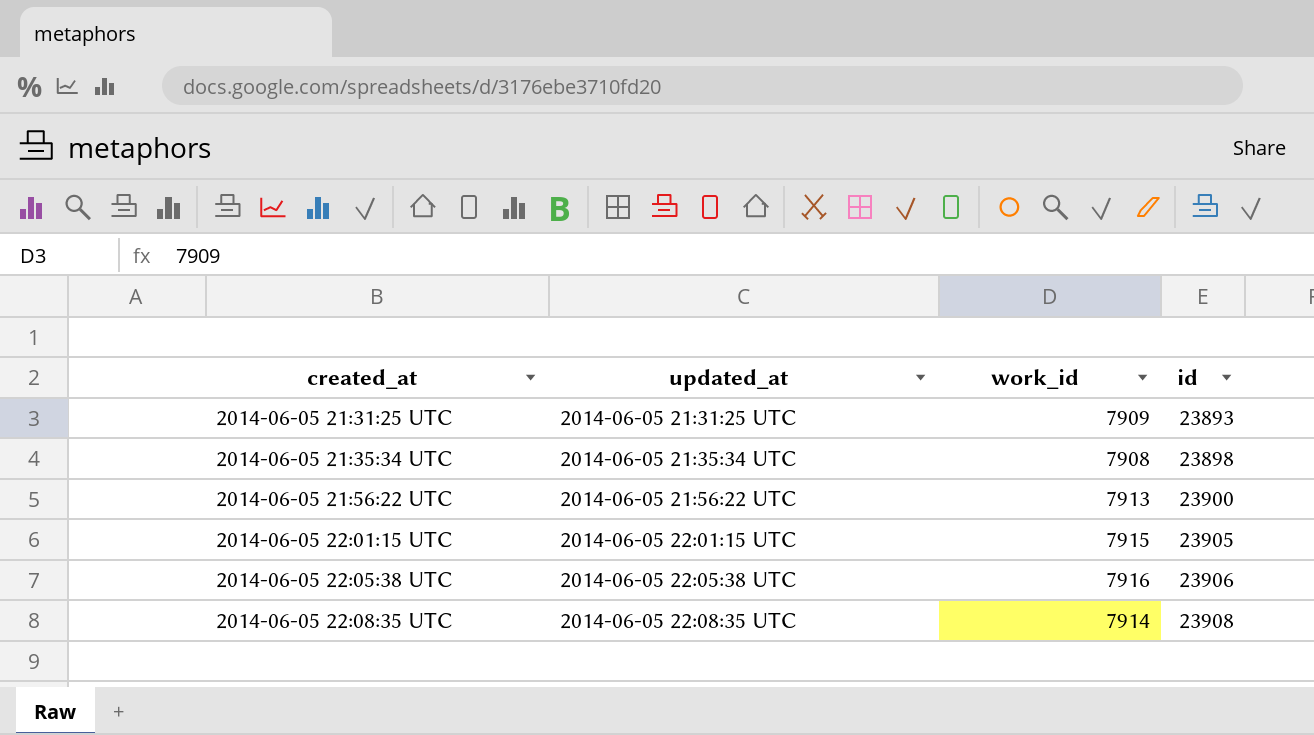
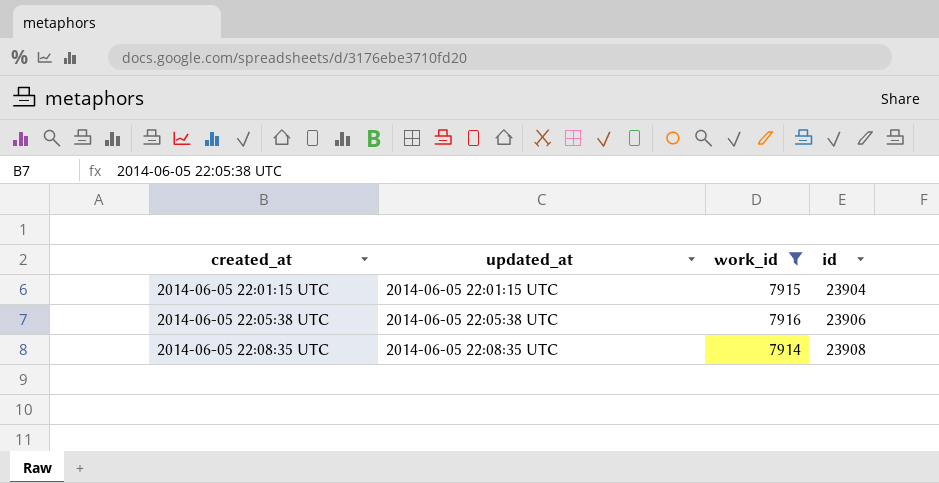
filter: none -> work_id >= 7914
2014-06-05 22:01:15 UTC | id: 23905 -> 23904

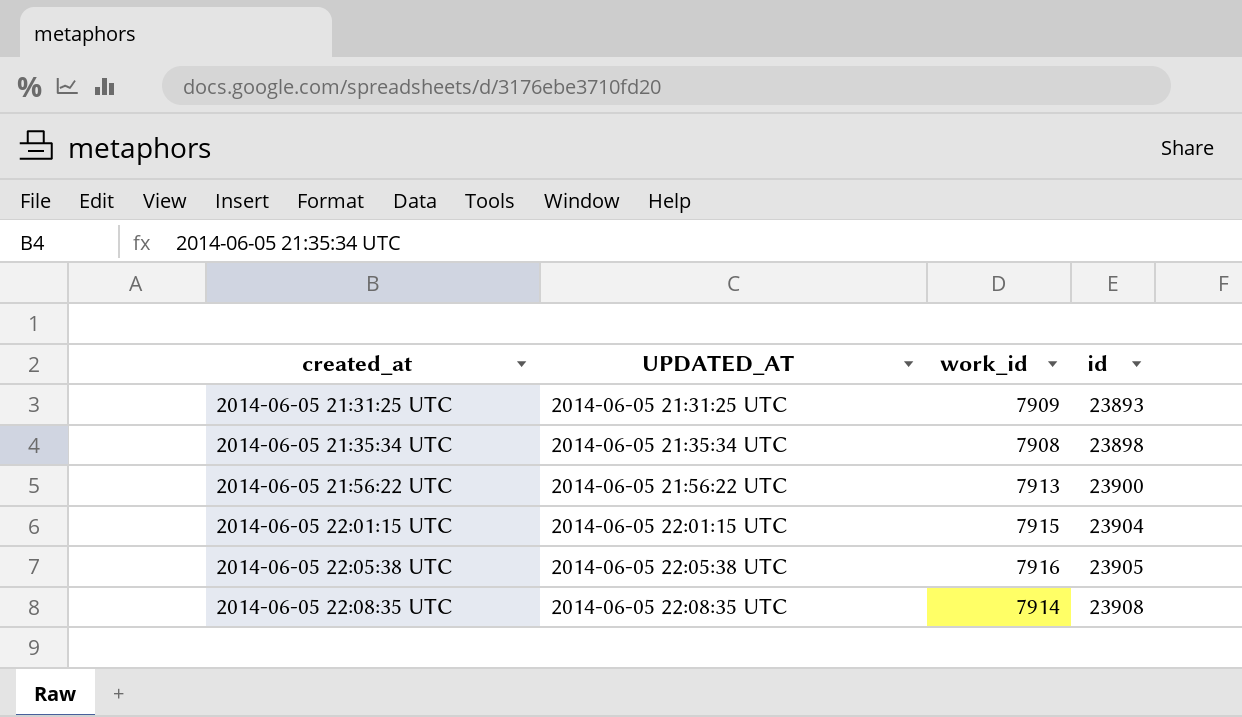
filter: work_id >= 7914 -> none
column name: updated_at -> UPDATED_AT
2014-06-05 22:05:38 UTC | id: 23906 -> 23905

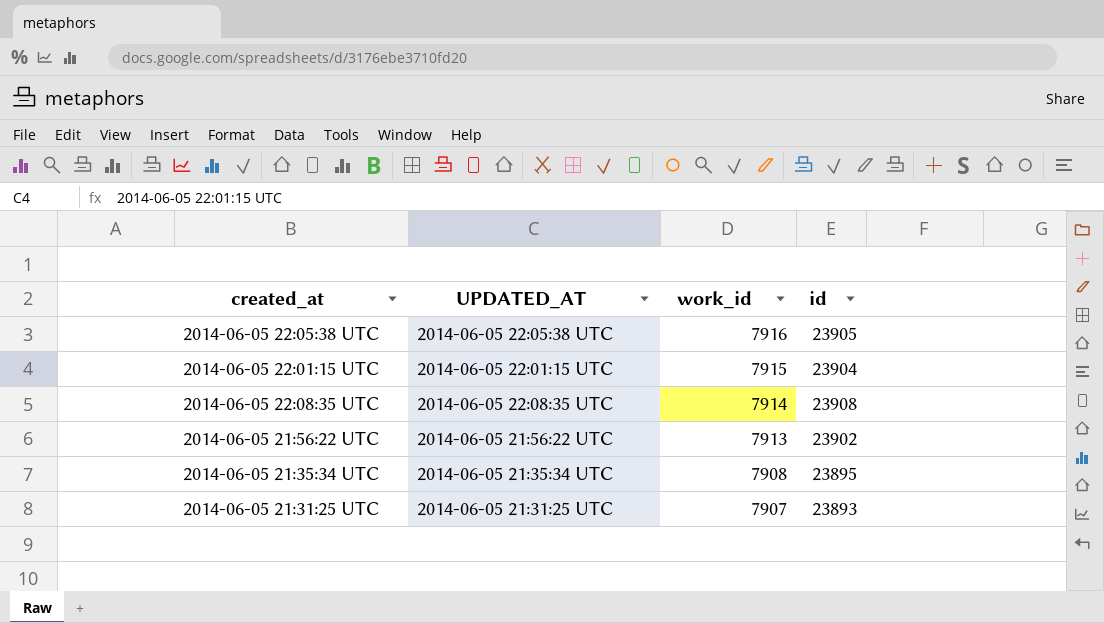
row order: created_at ascending -> work_id descending
2014-06-05 21:56:22 UTC | id: 23900 -> 23902
2014-06-05 21:35:34 UTC | id: 23898 -> 23895
2014-06-05 21:31:25 UTC | work_id: 7909 -> 7907

